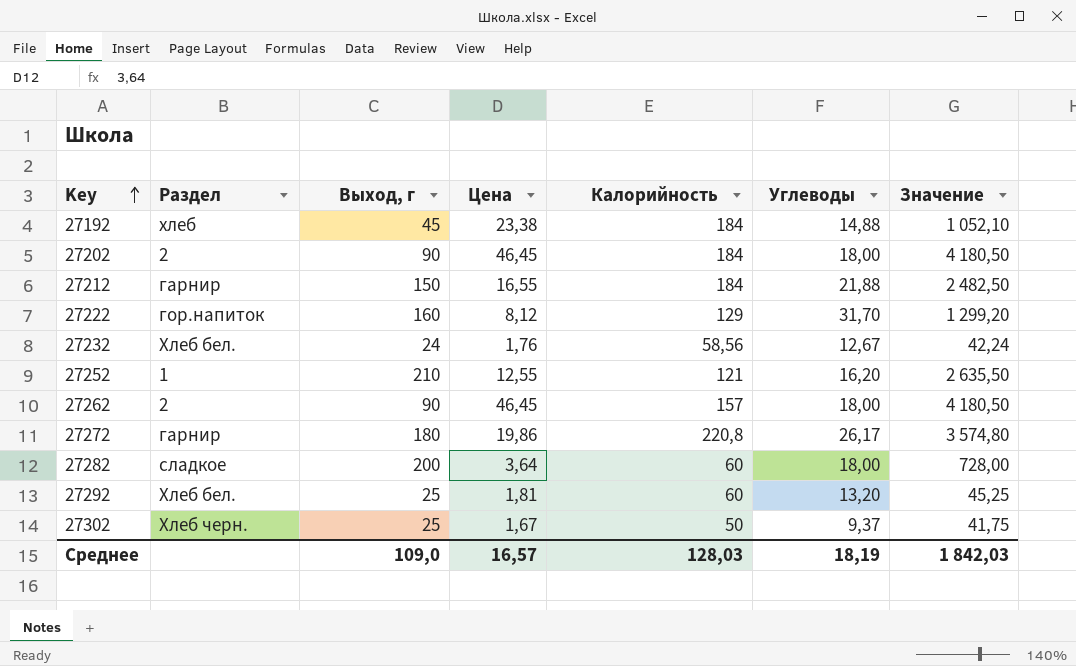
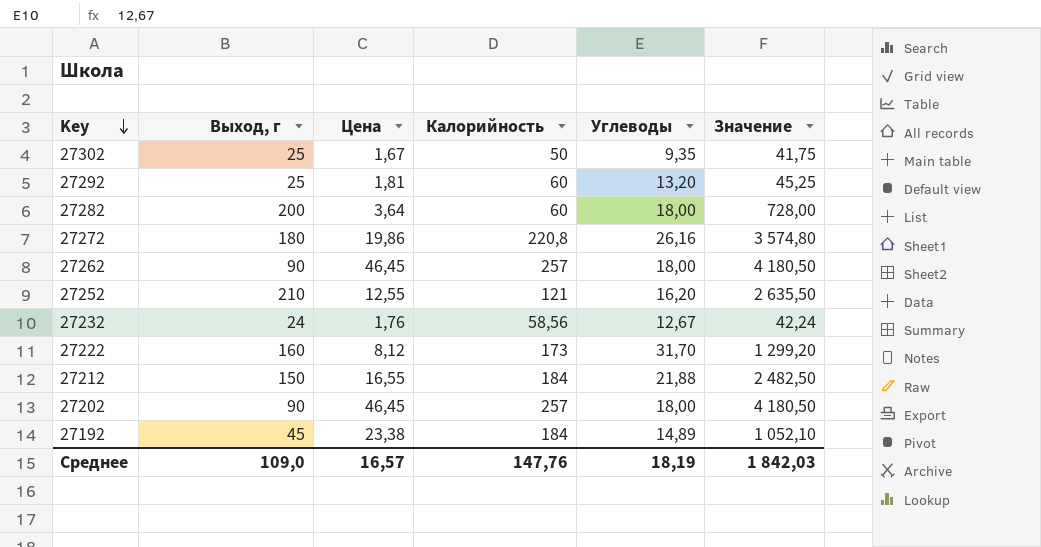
row order: Key ascending -> Key descending
column Раздел | position: 2 -> none
27302 | Углеводы: 9,37 -> 9,35
27272 | Углеводы: 26,17 -> 26,16
27262 | Калорийность: 157 -> 257
27222 | Калорийность: 129 -> 173
27202 | Калорийность: 184 -> 257
27192 | Углеводы: 14,88 -> 14,89
Среднее | Калорийность: 128,03 -> 147,76

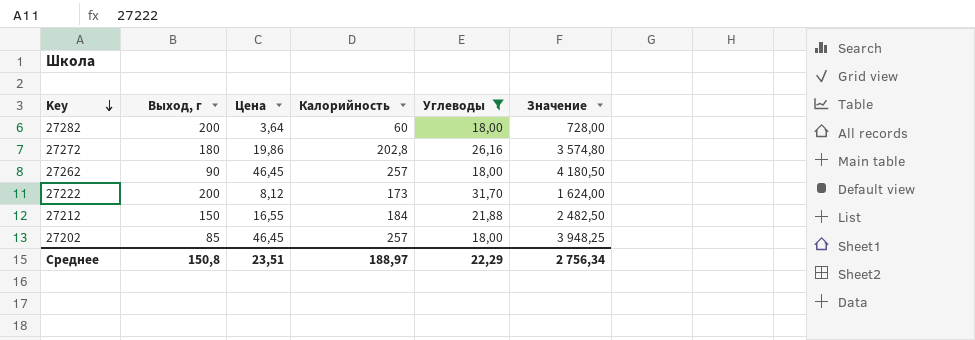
filter: none -> Углеводы >= 18,00
27272 | Калорийность: 220,8 -> 202,8
27222 | Выход, г: 160 -> 200
27222 | Значение: 1 299,20 -> 1 624,00
27202 | Выход, г: 90 -> 85
27202 | Значение: 4 180,50 -> 3 948,25
Среднее | Выход, г: 109,0 -> 150,8
Среднее | Цена: 16,57 -> 23,51
Среднее | Калорийность: 147,76 -> 188,97
Среднее | Углеводы: 18,19 -> 22,29
Среднее | Значение: 1 842,03 -> 2 756,34

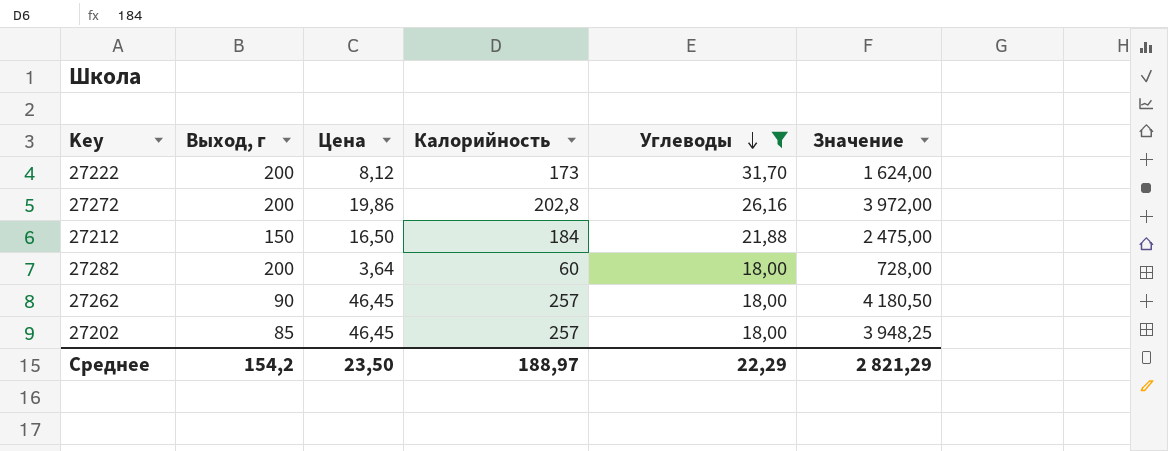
row order: Key descending -> Углеводы descending
27272 | Выход, г: 180 -> 200
27272 | Значение: 3 574,80 -> 3 972,00
27212 | Цена: 16,55 -> 16,50
27212 | Значение: 2 482,50 -> 2 475,00
Среднее | Выход, г: 150,8 -> 154,2
Среднее | Цена: 23,51 -> 23,50
Среднее | Значение: 2 756,34 -> 2 821,29

